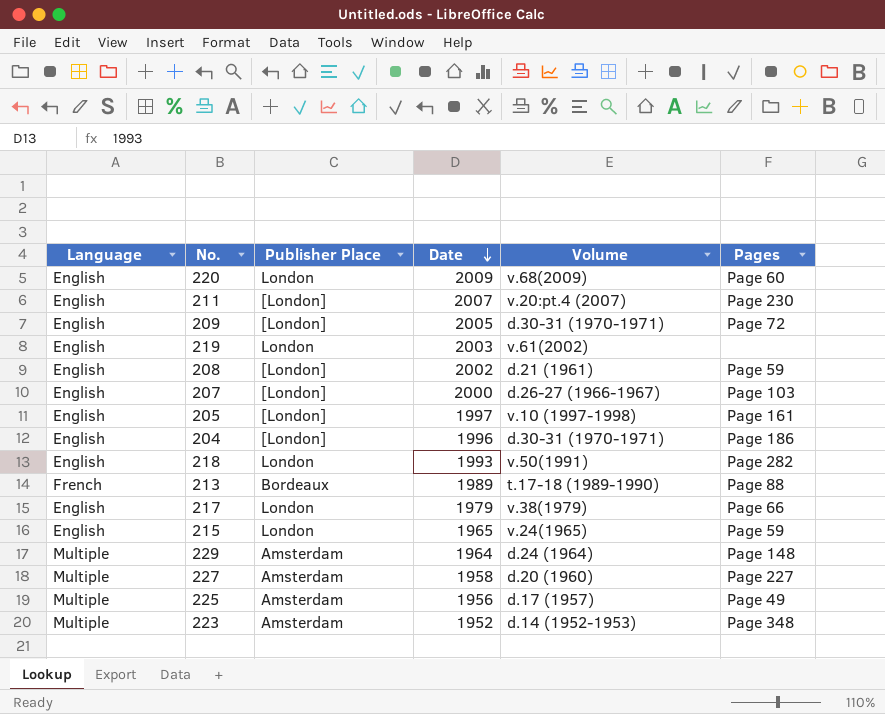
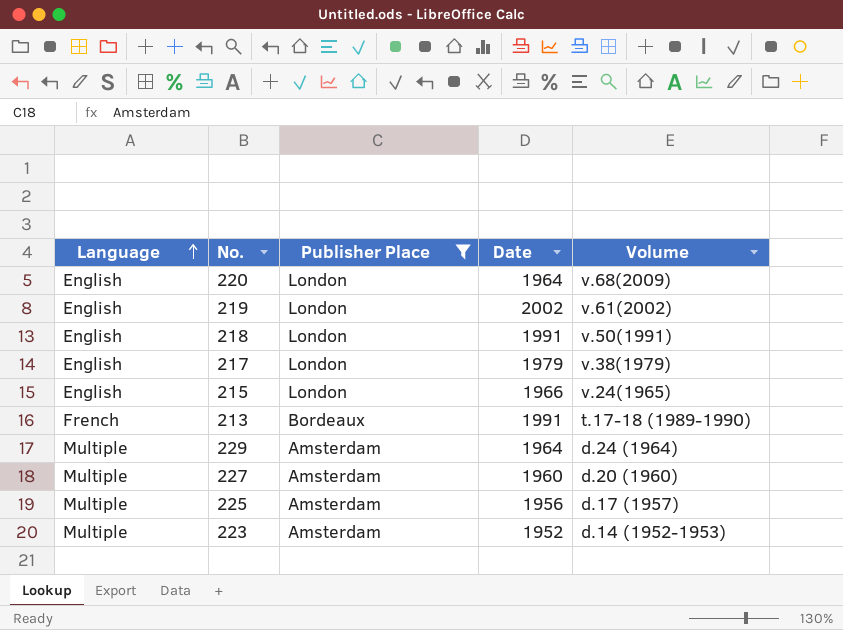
filter: none -> Publisher Place != [London]
row order: Date descending -> Language ascending
column Pages | position: 6 -> none
220 | Date: 2009 -> 1964
219 | Date: 2003 -> 2002
218 | Date: 1993 -> 1991
215 | Date: 1965 -> 1966
213 | Date: 1989 -> 1991
227 | Date: 1958 -> 1960

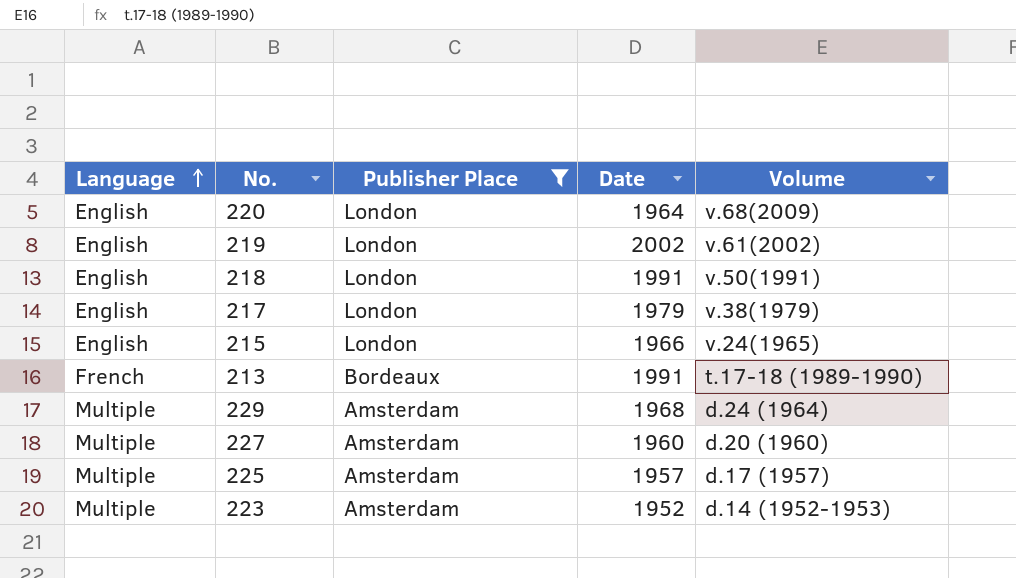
229 | Date: 1964 -> 1968
225 | Date: 1956 -> 1957

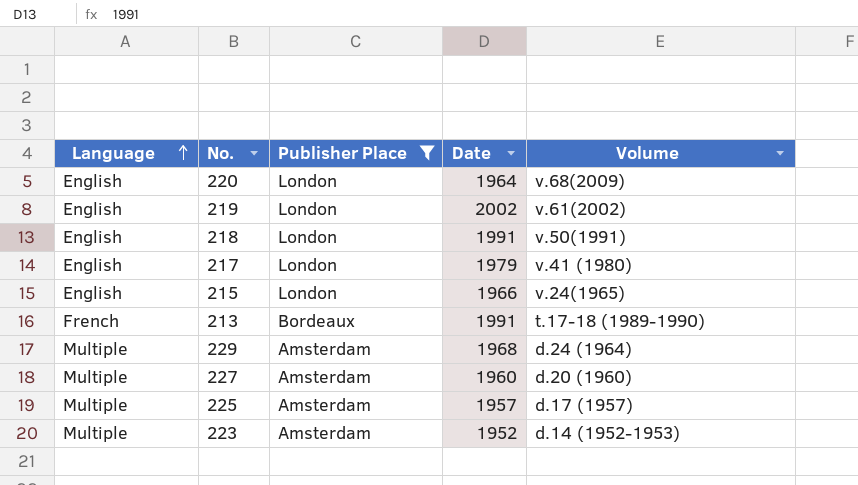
217 | Volume: v.38(1979) -> v.41 (1980)

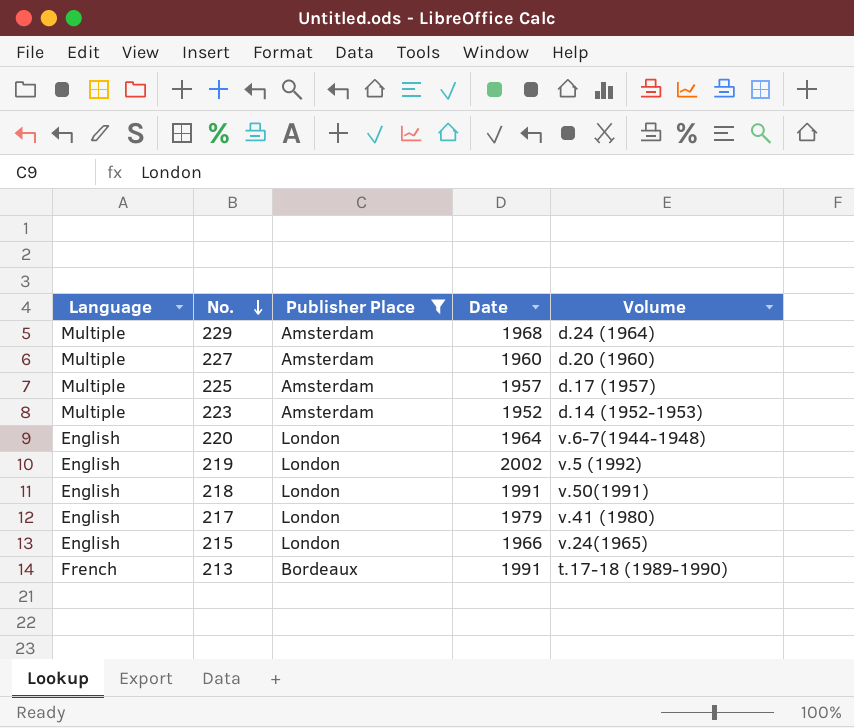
row order: Language ascending -> No. descending
220 | Volume: v.68(2009) -> v.6-7(1944-1948)
219 | Volume: v.61(2002) -> v.5 (1992)

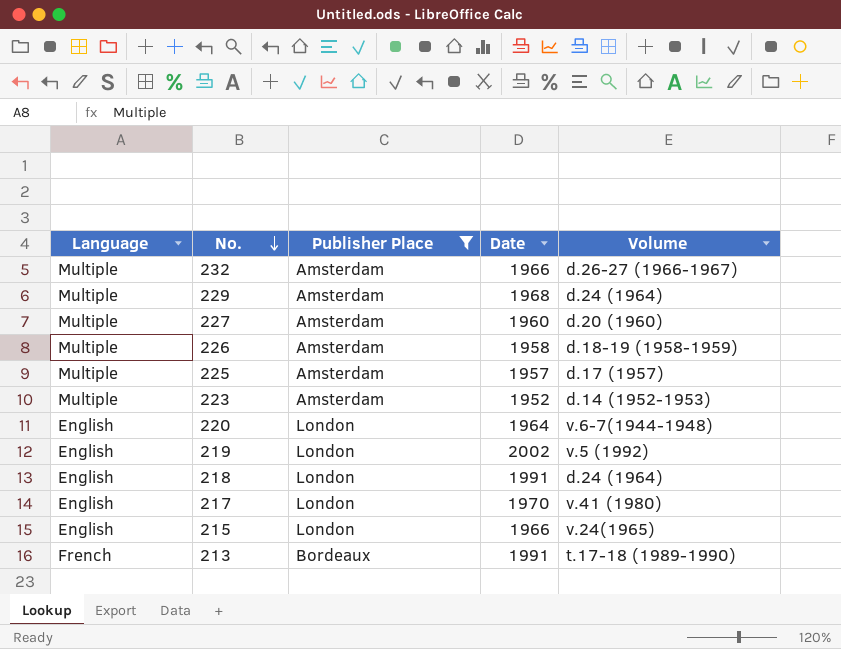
row 232: none -> Multiple | Amsterdam | 1966 | d.26-27 (1966-1967)
row 226: none -> Multiple | Amsterdam | 1958 | d.18-19 (1958-1959)
218 | Volume: v.50(1991) -> d.24 (1964)
217 | Date: 1979 -> 1970

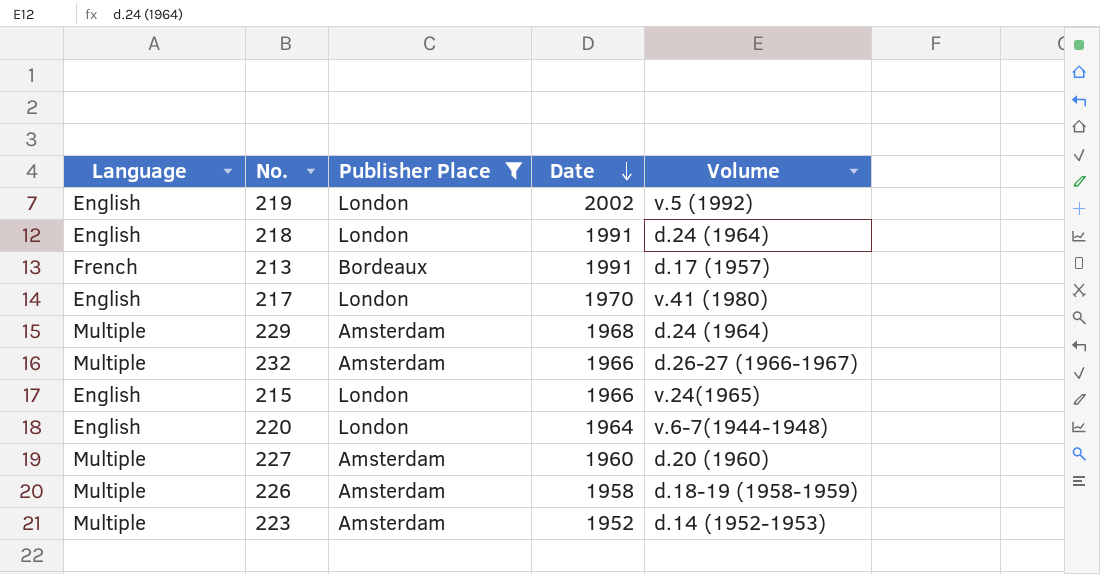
row order: No. descending -> Date descending
row 225: Multiple | Amsterdam | 1957 | d.17 (1957) -> none
213 | Volume: t.17-18 (1989-1990) -> d.17 (1957)

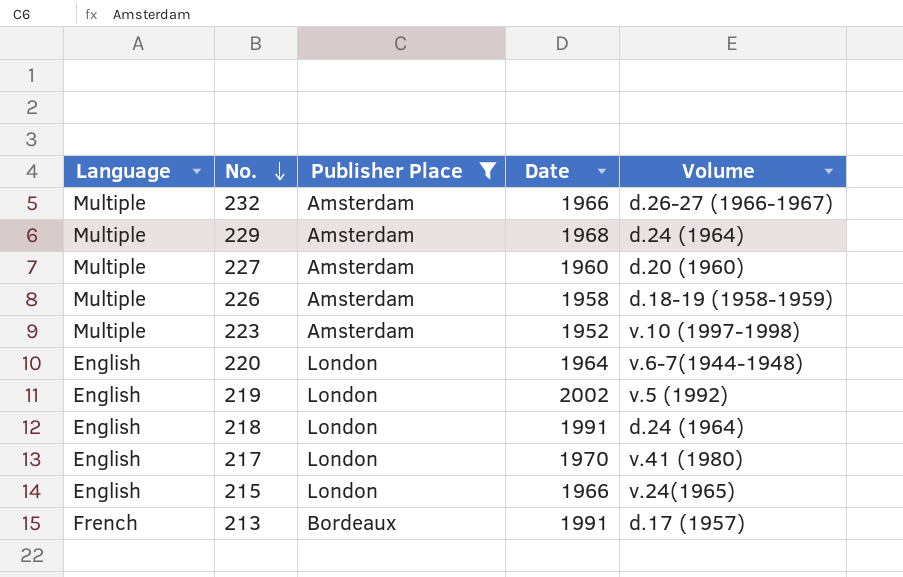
row order: Date descending -> No. descending
223 | Volume: d.14 (1952-1953) -> v.10 (1997-1998)

